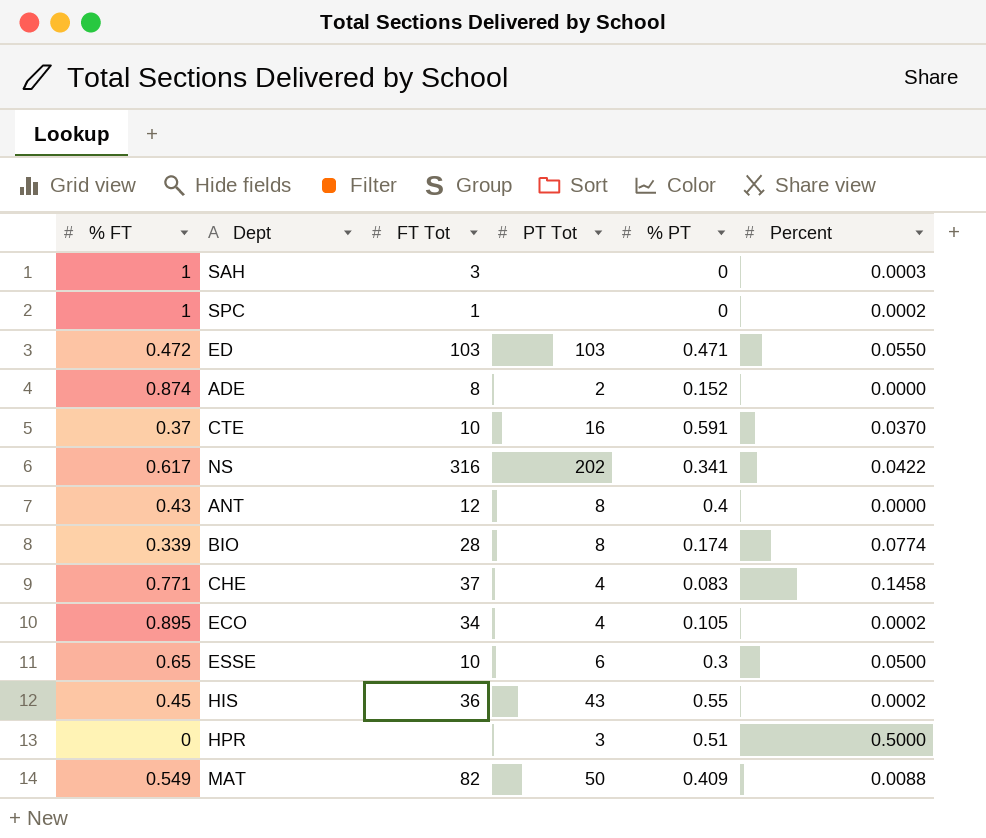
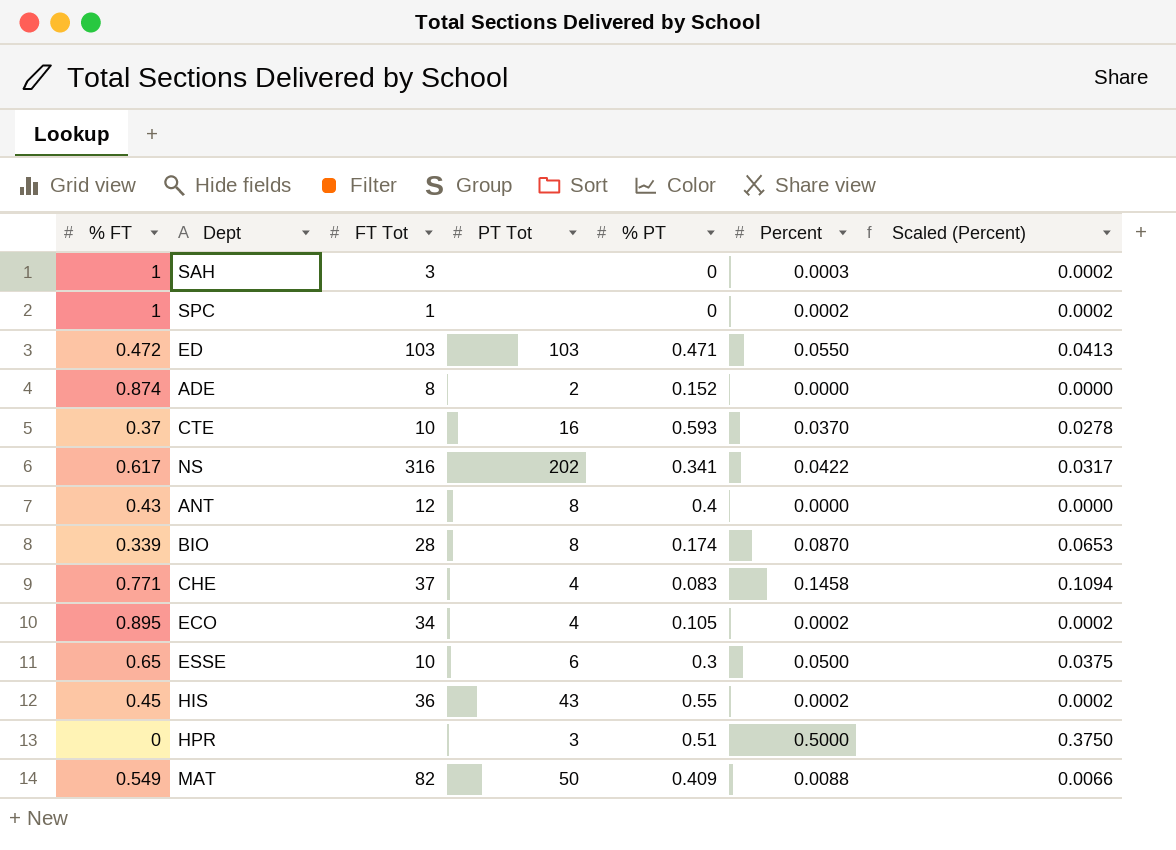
column Scaled (Percent) | formula: none -> [Percent] * 0.75
CTE | % PT: 0.591 -> 0.593
BIO | Percent: 0.0774 -> 0.0870

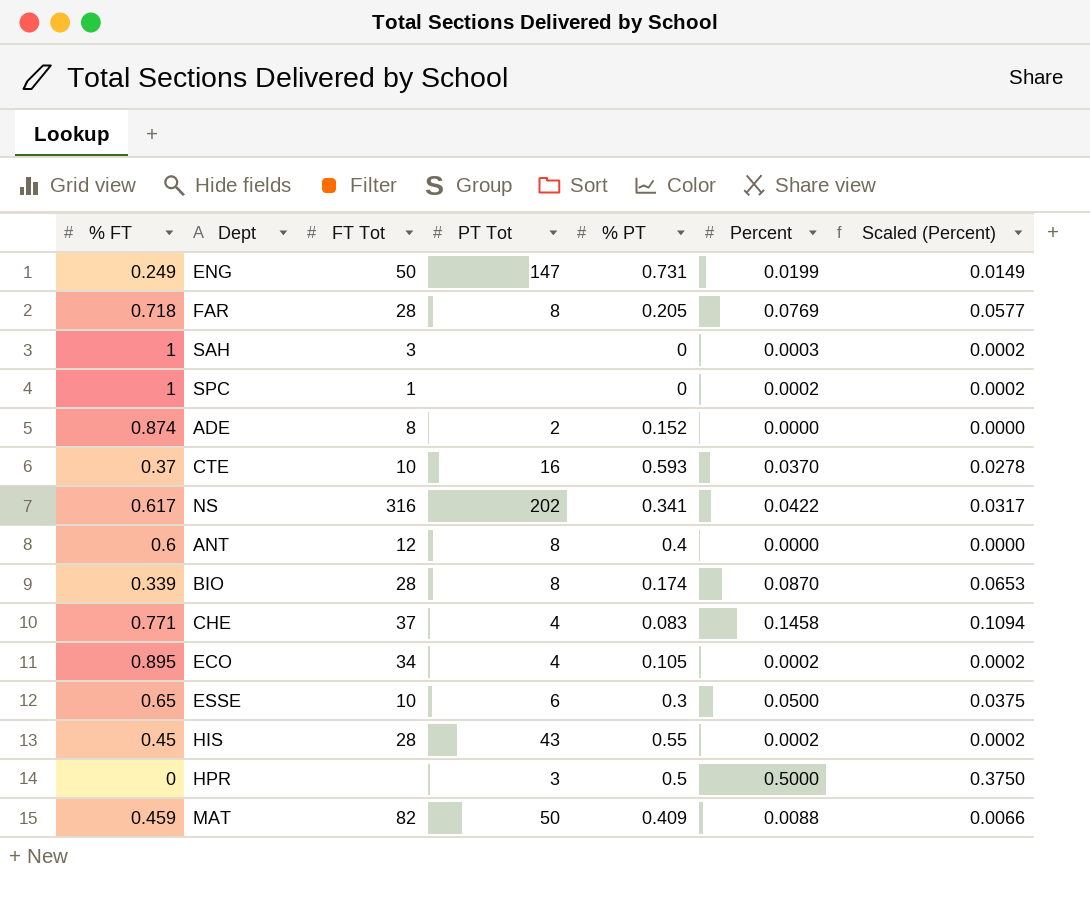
row ED: 0.472 | 103 | 103 | 0.471 | 0.0550 | 0.0413 -> none
row ENG: none -> 0.249 | 50 | 147 | 0.731 | 0.0199 | 0.0149
row FAR: none -> 0.718 | 28 | 8 | 0.205 | 0.0769 | 0.0577
ANT | % FT: 0.43 -> 0.6
HIS | FT Tot: 36 -> 28
HPR | % PT: 0.51 -> 0.5
MAT | % FT: 0.549 -> 0.459

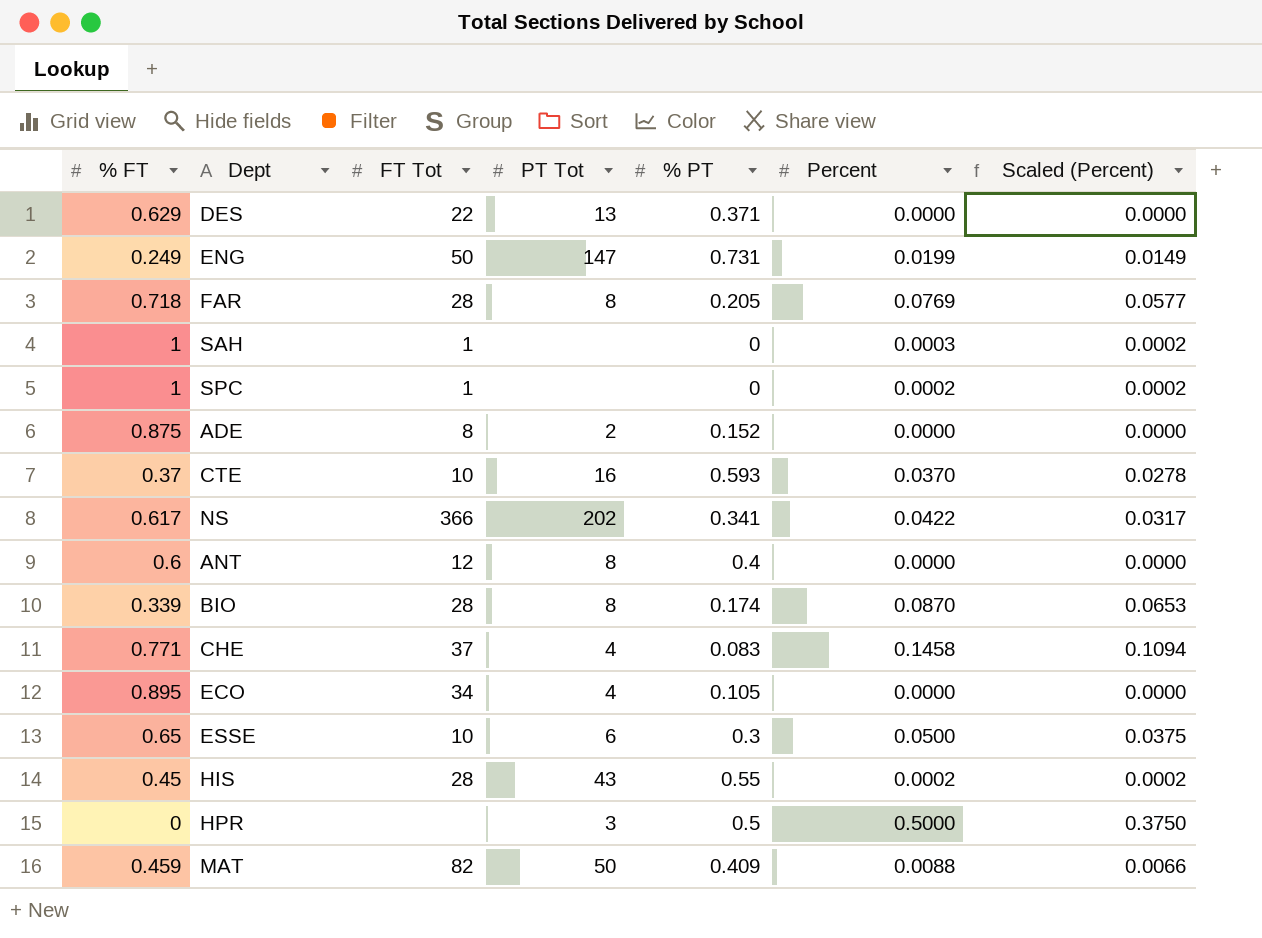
row DES: none -> 0.629 | 22 | 13 | 0.371 | 0.0000 | 0.0000
SAH | FT Tot: 3 -> 1
ADE | % FT: 0.874 -> 0.875
NS | FT Tot: 316 -> 366
ECO | Percent: 0.0002 -> 0.0000
ECO | Scaled (Percent): 0.0002 -> 0.0000

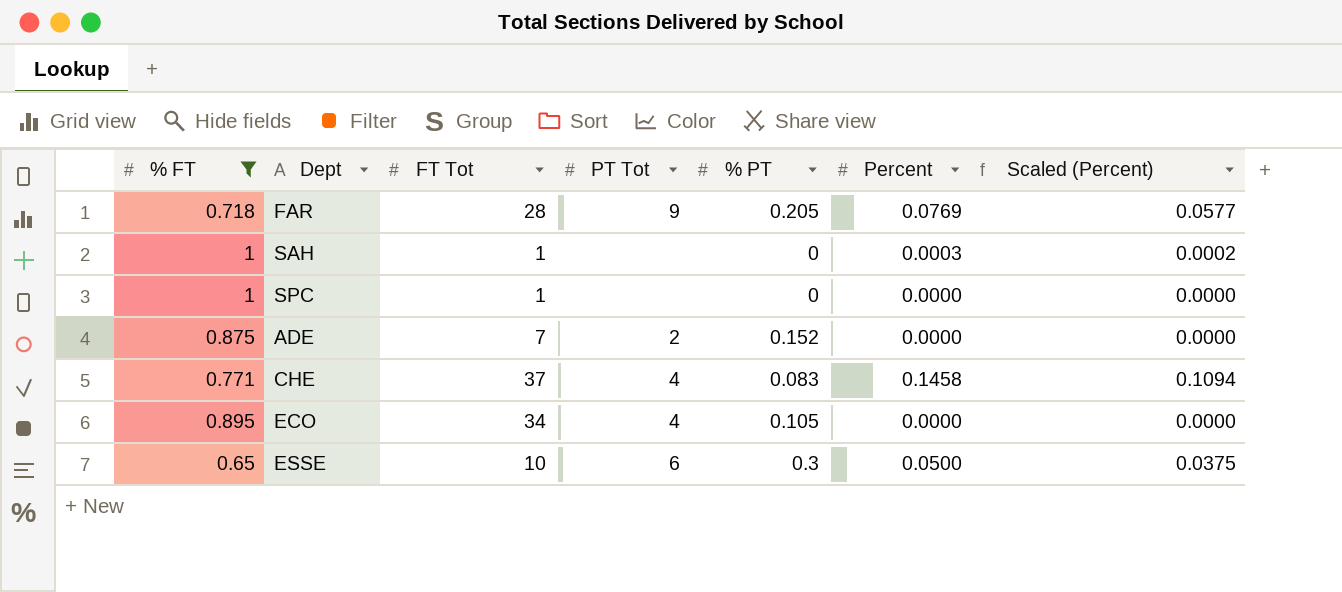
filter: none -> % FT >= 0.65
FAR | PT Tot: 8 -> 9
SPC | Percent: 0.0002 -> 0.0000
SPC | Scaled (Percent): 0.0002 -> 0.0000
ADE | FT Tot: 8 -> 7

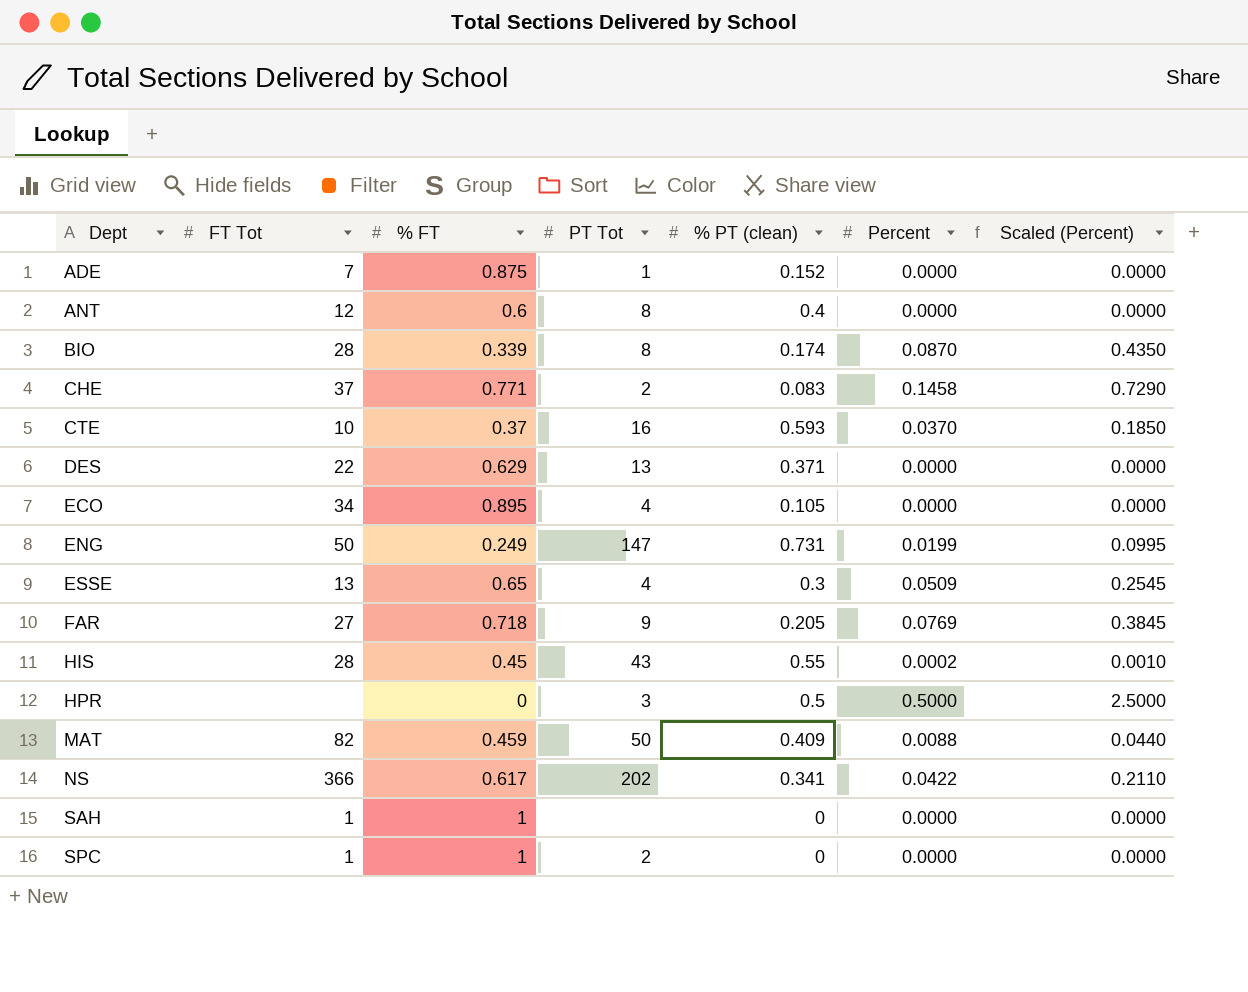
filter: % FT >= 0.65 -> none
row order: none -> Dept ascending
column % FT | position: 1 -> 3
column name: % PT -> % PT (clean)
column Scaled (Percent) | formula: [Percent] * 0.75 -> [Percent] * 5
ADE | PT Tot: 2 -> 1
CHE | PT Tot: 4 -> 2
ESSE | FT Tot: 10 -> 13
ESSE | PT Tot: 6 -> 4
ESSE | Percent: 0.0500 -> 0.0509
FAR | FT Tot: 28 -> 27
SAH | Percent: 0.0003 -> 0.0000
SPC | PT Tot: none -> 2

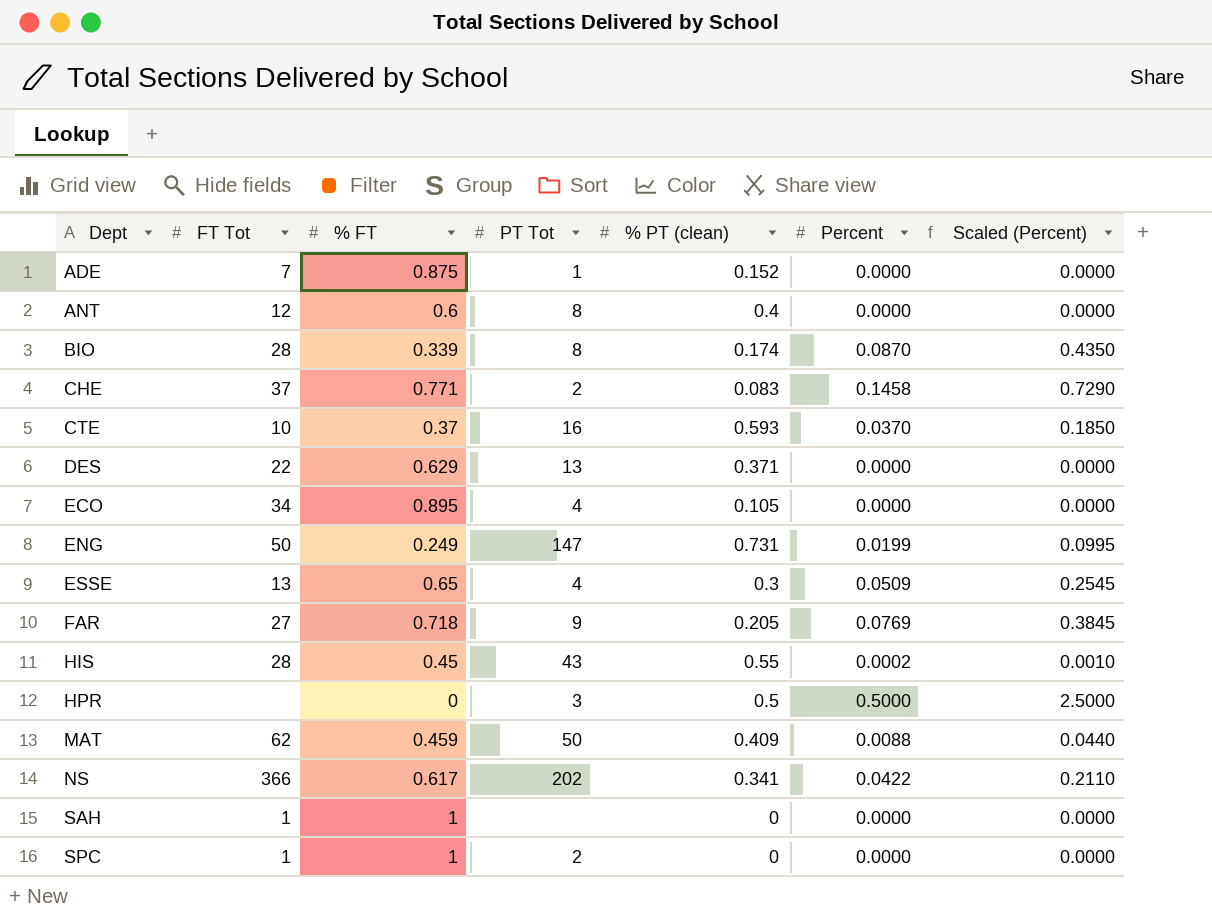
MAT | FT Tot: 82 -> 62

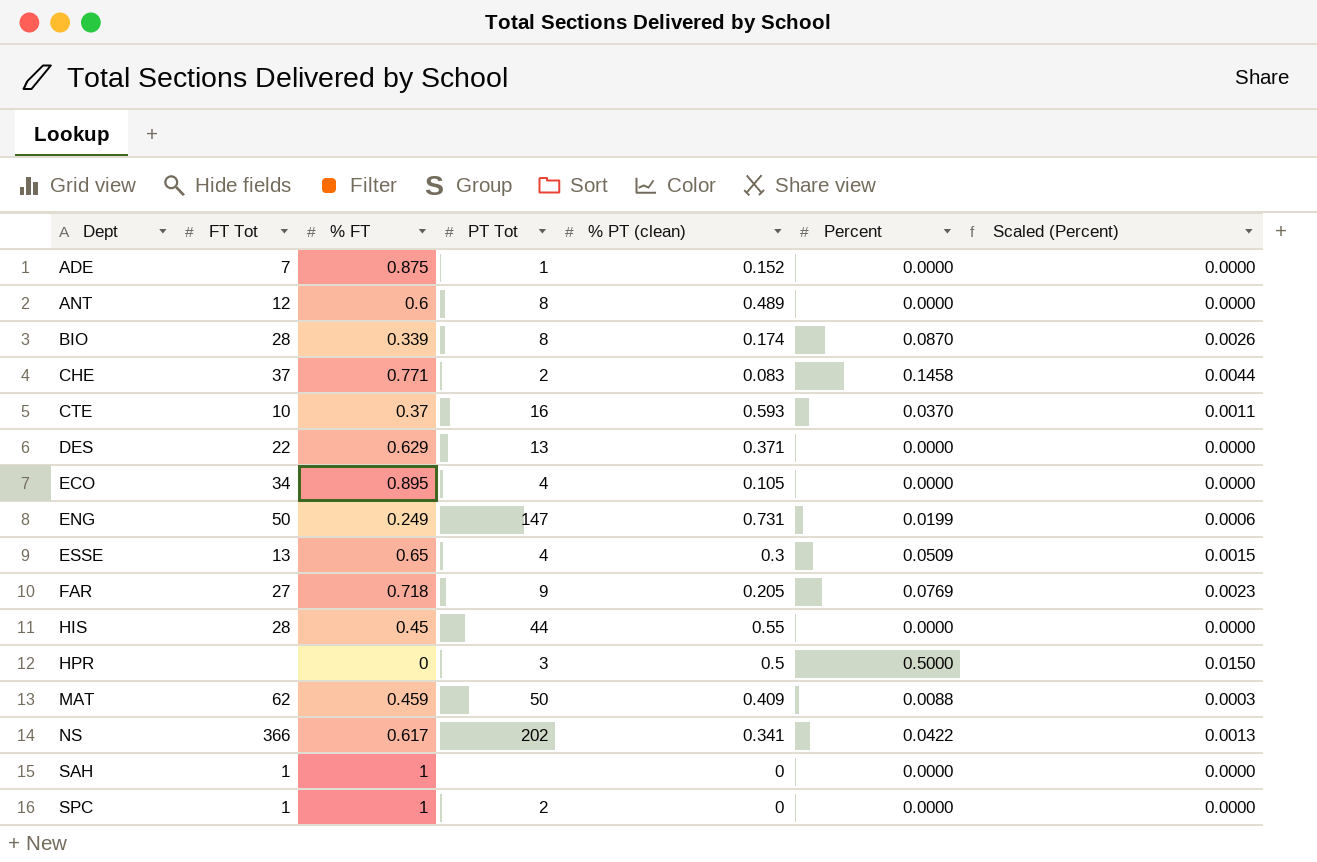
column Scaled (Percent) | formula: [Percent] * 5 -> [Percent] * 0.03
ANT | % PT (clean): 0.4 -> 0.489
HIS | PT Tot: 43 -> 44
HIS | Percent: 0.0002 -> 0.0000

